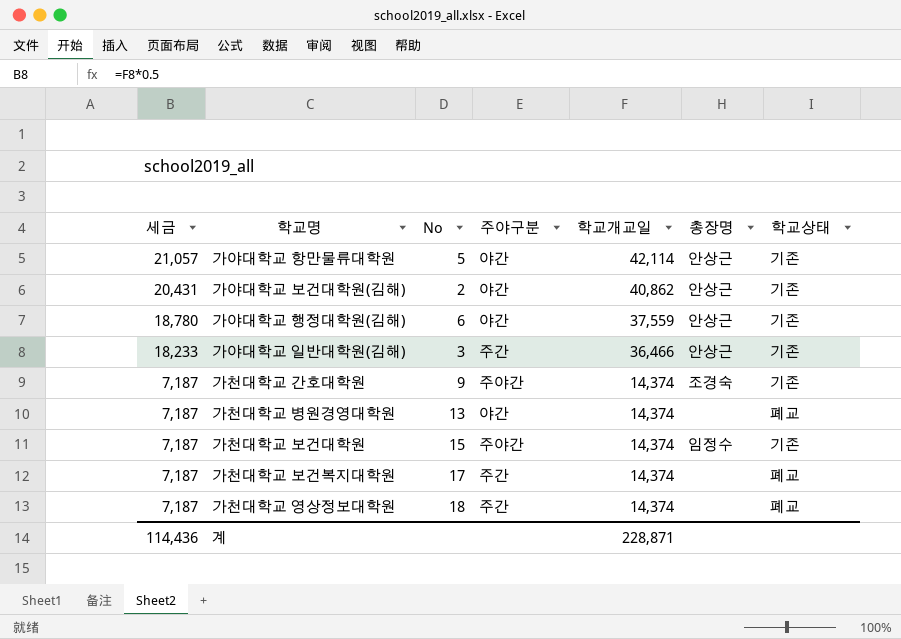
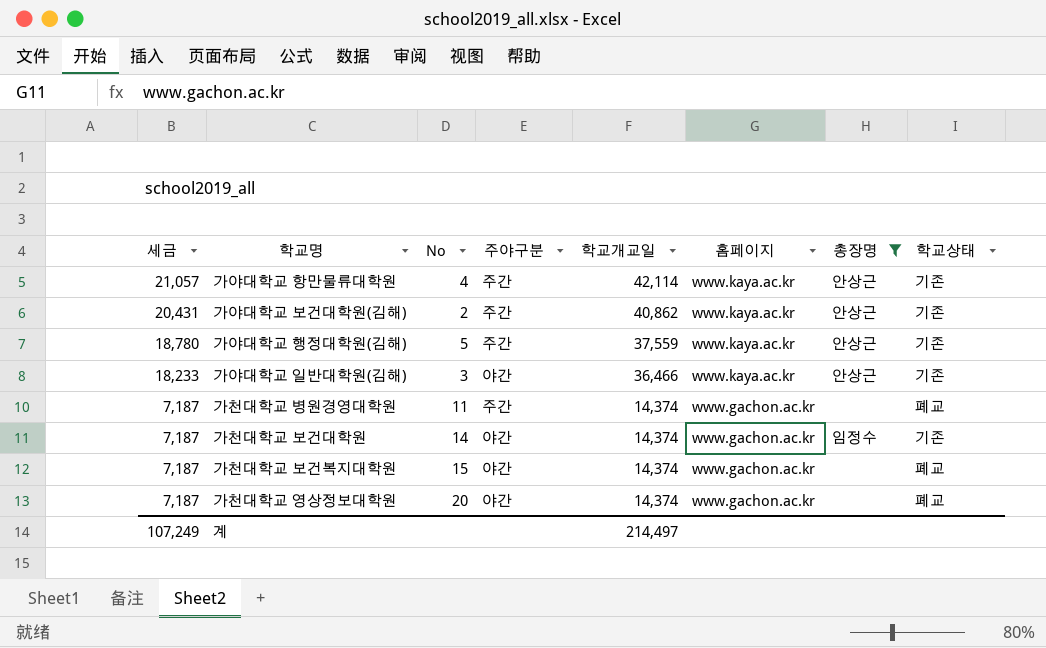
filter: none -> 총장명 != 조경숙
column 홈페이지 | position: none -> 6
가야대학교 항만물류대학원 | No: 5 -> 4
가야대학교 항만물류대학원 | 주야구분: 야간 -> 주간
가야대학교 보건대학원(김해) | 주야구분: 야간 -> 주간
가야대학교 행정대학원(김해) | No: 6 -> 5
가야대학교 행정대학원(김해) | 주야구분: 야간 -> 주간
가야대학교 일반대학원(김해) | 주야구분: 주간 -> 야간
가천대학교 병원경영대학원 | No: 13 -> 11
가천대학교 병원경영대학원 | 주야구분: 야간 -> 주간
가천대학교 보건대학원 | No: 15 -> 14
가천대학교 보건대학원 | 주야구분: 주야간 -> 야간
가천대학교 보건복지대학원 | No: 17 -> 15
가천대학교 보건복지대학원 | 주야구분: 주간 -> 야간
가천대학교 영상정보대학원 | No: 18 -> 20
가천대학교 영상정보대학원 | 주야구분: 주간 -> 야간
계 | 세금: 114,436 -> 107,249
계 | 학교개교일: 228,871 -> 214,497

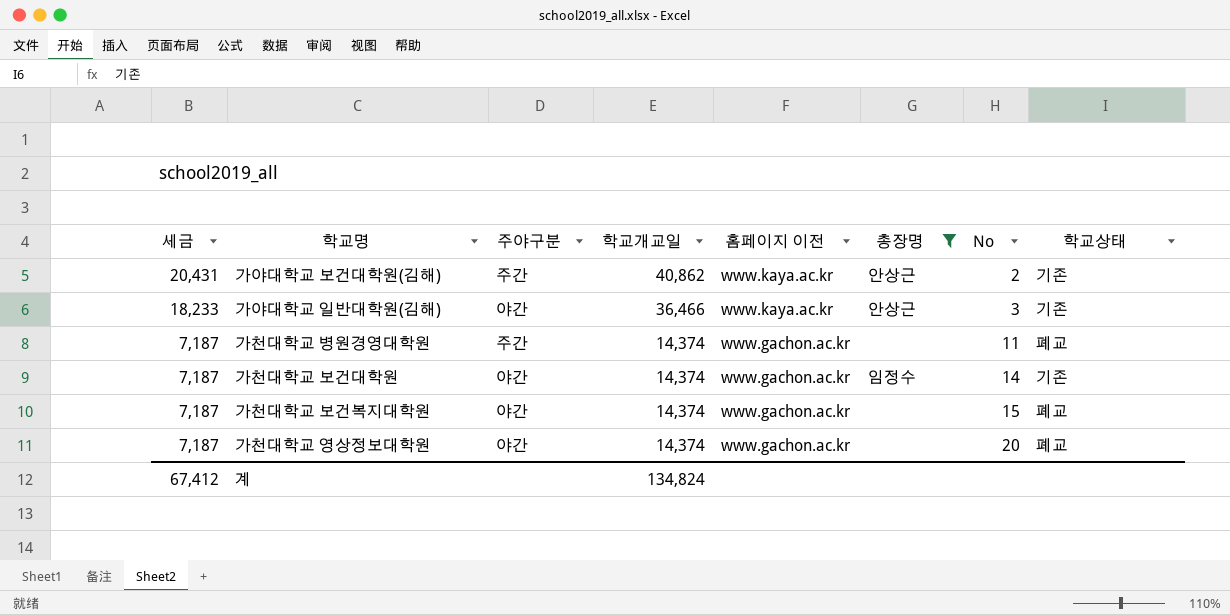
column name: 홈페이지 -> 홈페이지 이전
column No | position: 3 -> 7
row 가야대학교 항만물류대학원: 21,057 | 4 | 주간 | 42,114 | www.kaya.ac.kr | 안상근 | 기존 -> none
row 가야대학교 행정대학원(김해): 18,780 | 5 | 주간 | 37,559 | www.kaya.ac.kr | 안상근 | 기존 -> none
계 | 세금: 107,249 -> 67,412
계 | 학교개교일: 214,497 -> 134,824

